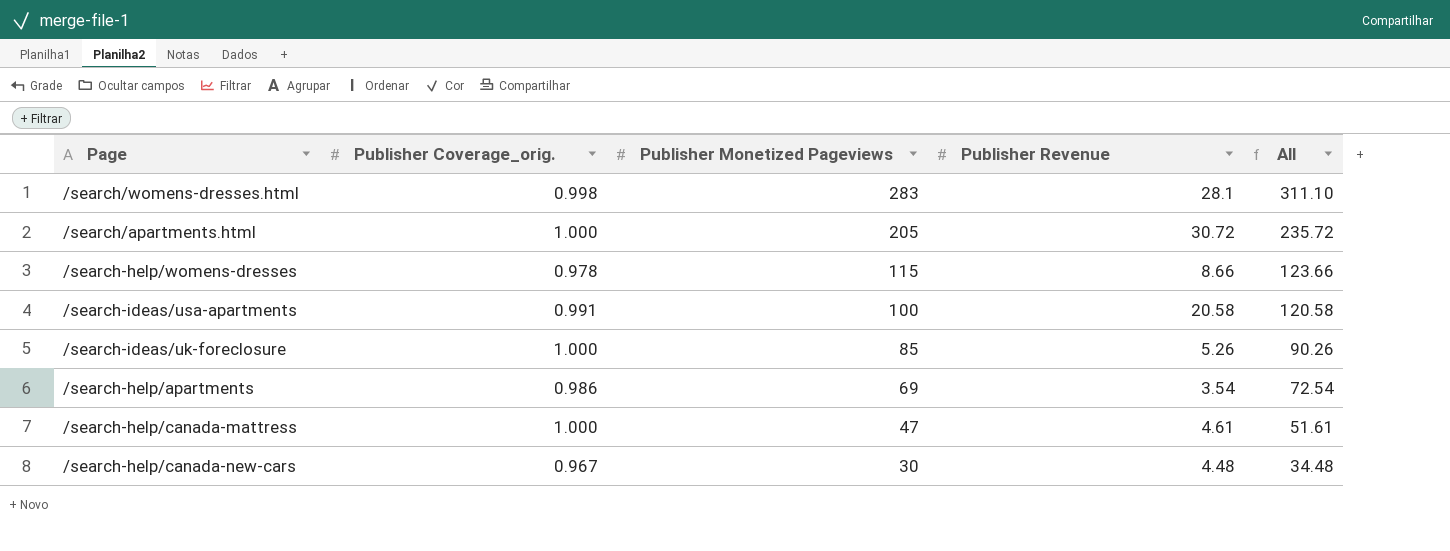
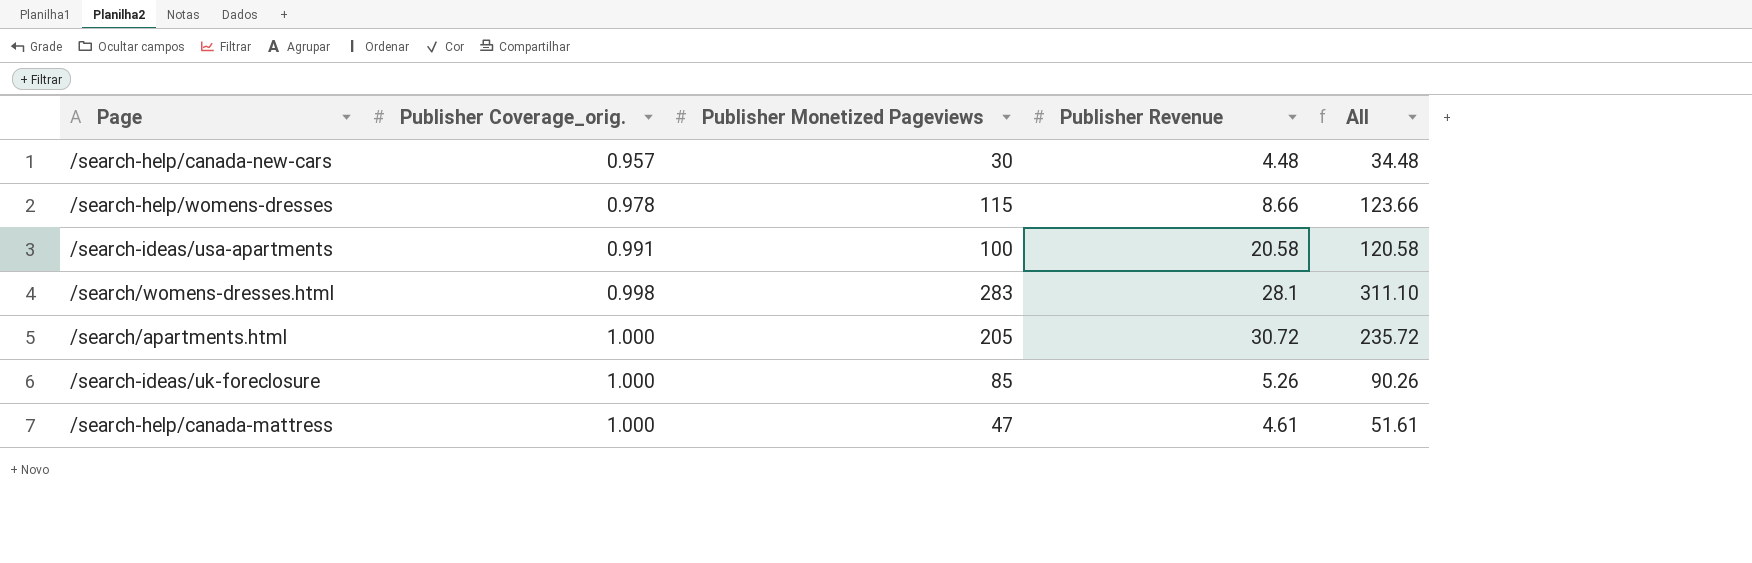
row order: Publisher Monetized Pageviews descending -> Publisher Coverage_orig. ascending
row /search-help/apartments: 0.986 | 69 | 3.54 | 72.54 -> none
/search-help/canada-new-cars | Publisher Coverage_orig.: 0.967 -> 0.957

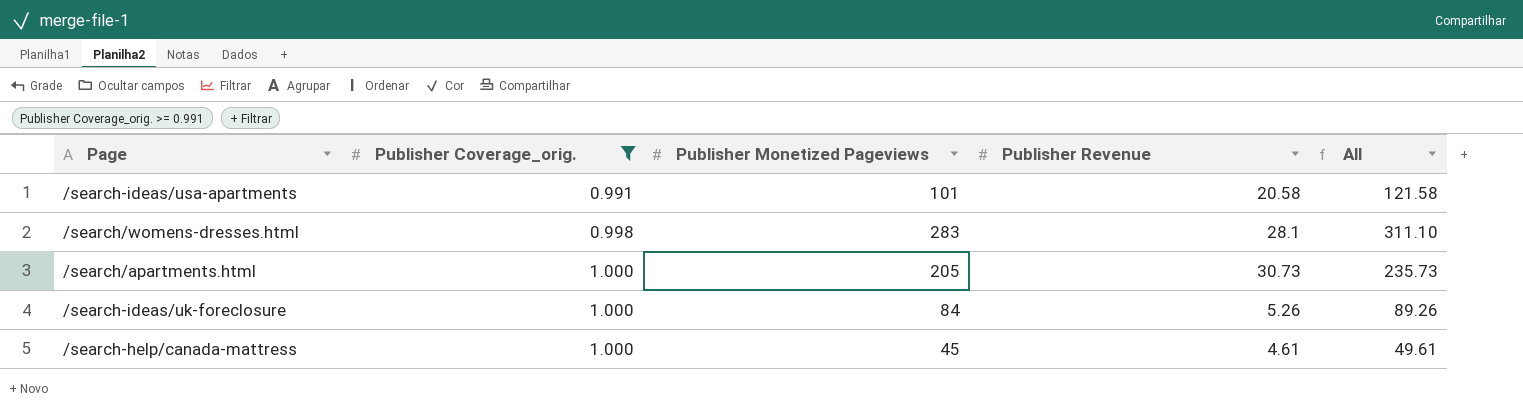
filter: none -> Publisher Coverage_orig. >= 0.991
/search-ideas/usa-apartments | Publisher Monetized Pageviews: 100 -> 101
/search-ideas/usa-apartments | All: 120.58 -> 121.58
/search/apartments.html | Publisher Revenue: 30.72 -> 30.73
/search/apartments.html | All: 235.72 -> 235.73
/search-ideas/uk-foreclosure | Publisher Monetized Pageviews: 85 -> 84
/search-ideas/uk-foreclosure | All: 90.26 -> 89.26
/search-help/canada-mattress | Publisher Monetized Pageviews: 47 -> 45
/search-help/canada-mattress | All: 51.61 -> 49.61

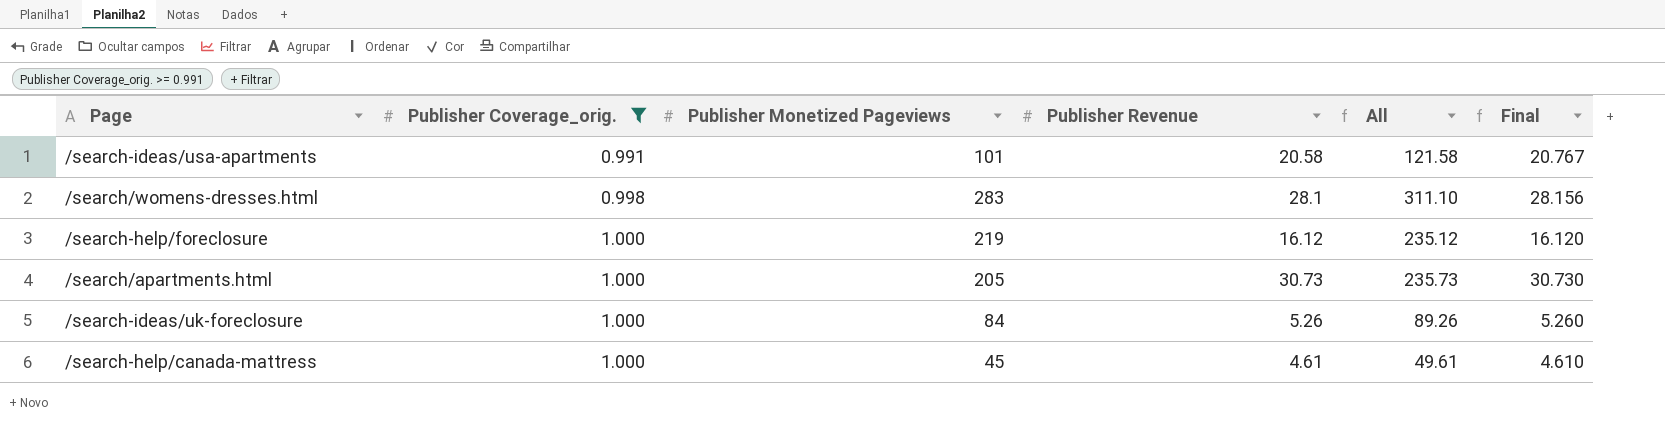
column Final | formula: none -> [Publisher Revenue] / [Publisher Coverage_orig.]
row /search-help/foreclosure: none -> 1.000 | 219 | 16.12 | 235.12 | 16.120

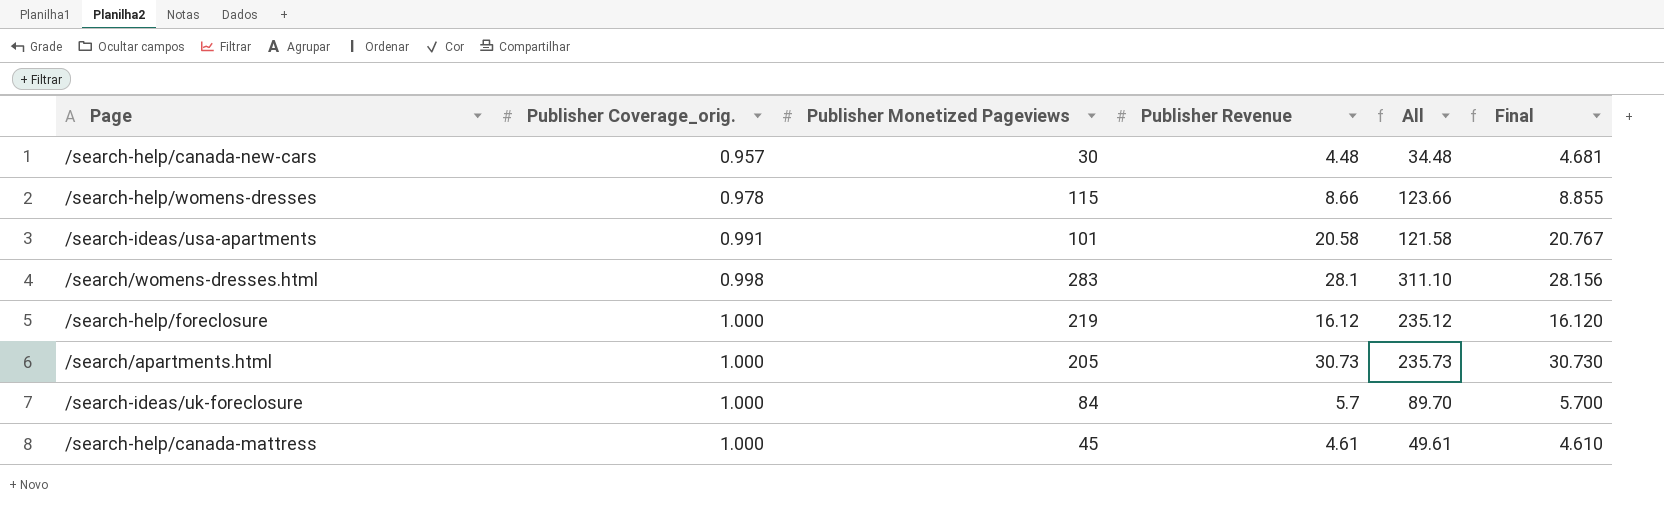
filter: Publisher Coverage_orig. >= 0.991 -> none
/search-ideas/uk-foreclosure | Publisher Revenue: 5.26 -> 5.7
/search-ideas/uk-foreclosure | All: 89.26 -> 89.70
/search-ideas/uk-foreclosure | Final: 5.260 -> 5.700

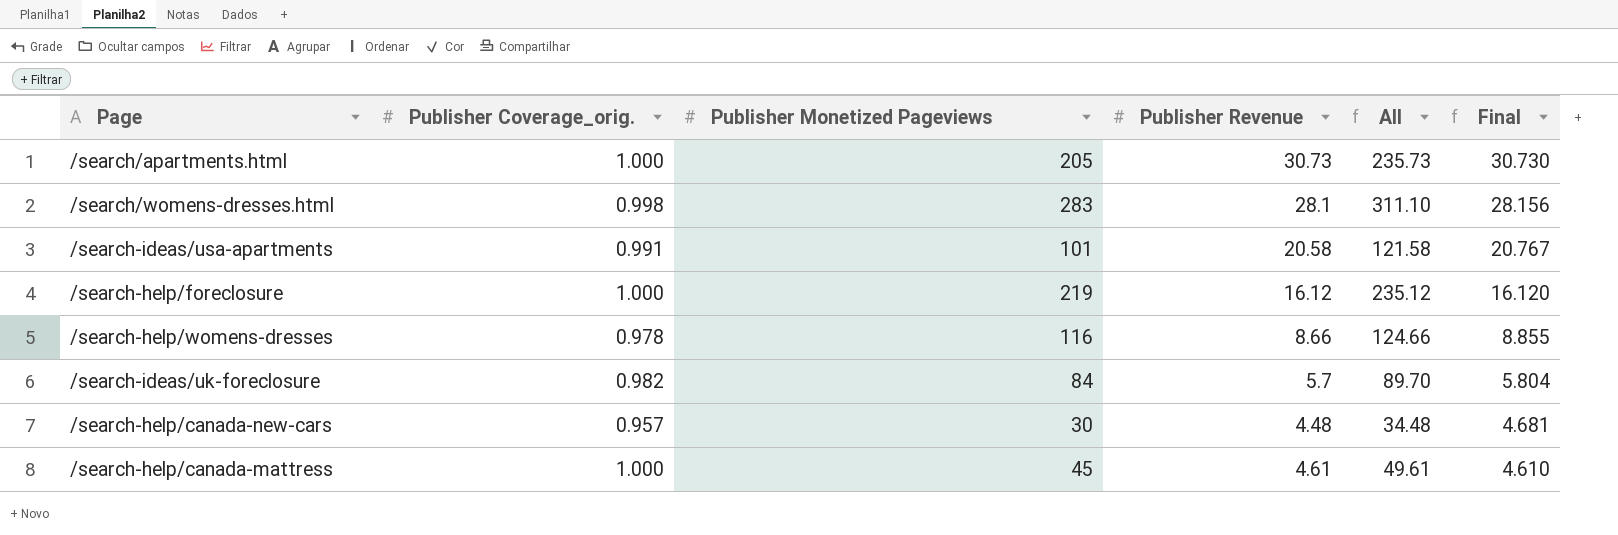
row order: Publisher Coverage_orig. ascending -> Final descending
/search-help/womens-dresses | Publisher Monetized Pageviews: 115 -> 116
/search-help/womens-dresses | All: 123.66 -> 124.66
/search-ideas/uk-foreclosure | Publisher Coverage_orig.: 1.000 -> 0.982
/search-ideas/uk-foreclosure | Final: 5.700 -> 5.804

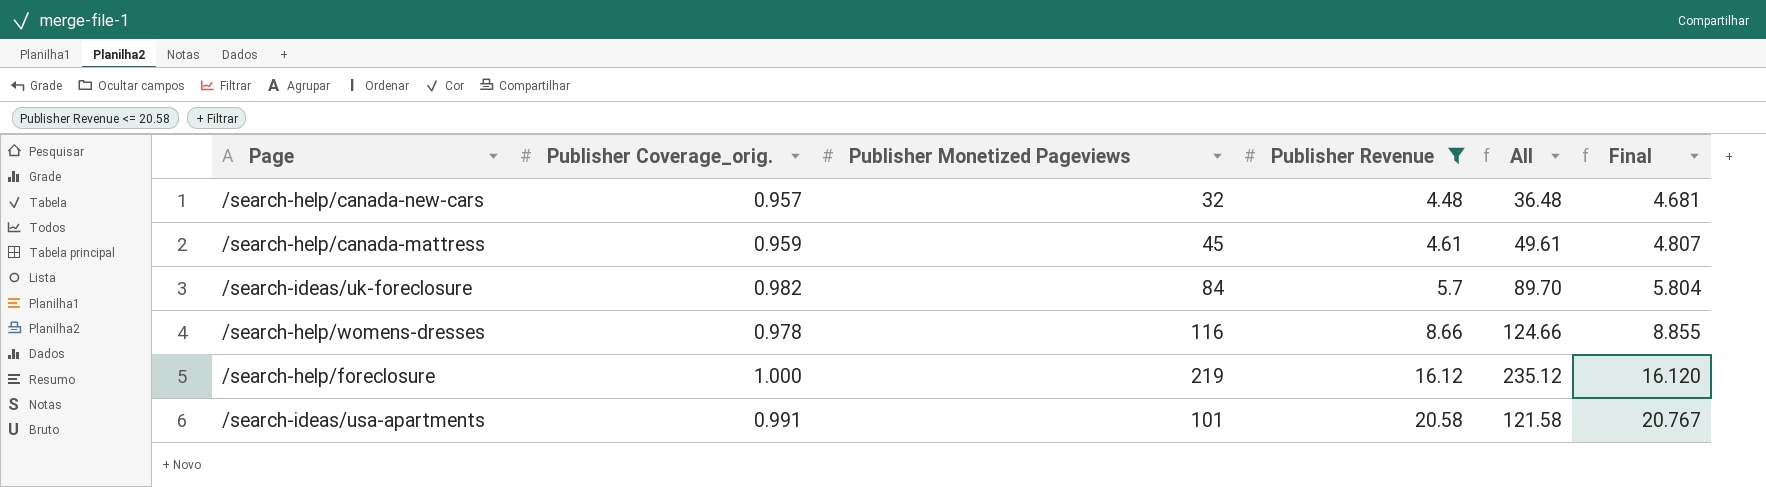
filter: none -> Publisher Revenue <= 20.58
row order: Final descending -> Publisher Revenue ascending
/search-help/canada-new-cars | Publisher Monetized Pageviews: 30 -> 32
/search-help/canada-new-cars | All: 34.48 -> 36.48
/search-help/canada-mattress | Publisher Coverage_orig.: 1.000 -> 0.959
/search-help/canada-mattress | Final: 4.610 -> 4.807

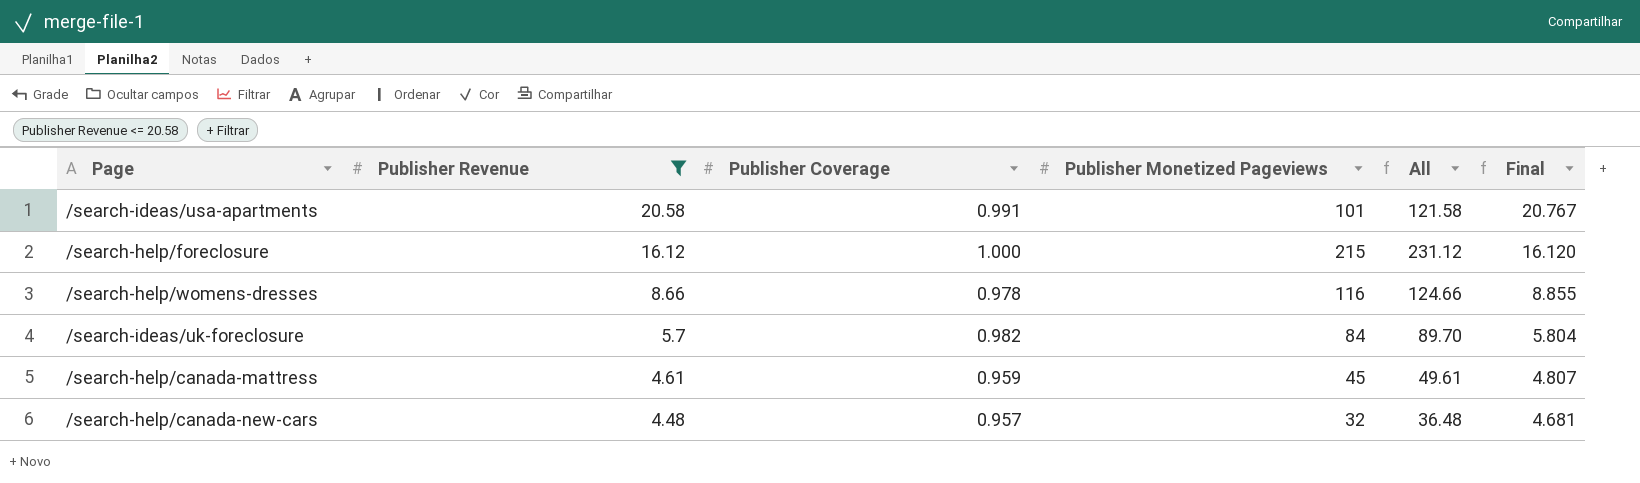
row order: Publisher Revenue ascending -> Publisher Revenue descending
column Publisher Revenue | position: 4 -> 2
column name: Publisher Coverage_orig. -> Publisher Coverage
/search-help/foreclosure | Publisher Monetized Pageviews: 219 -> 215
/search-help/foreclosure | All: 235.12 -> 231.12

